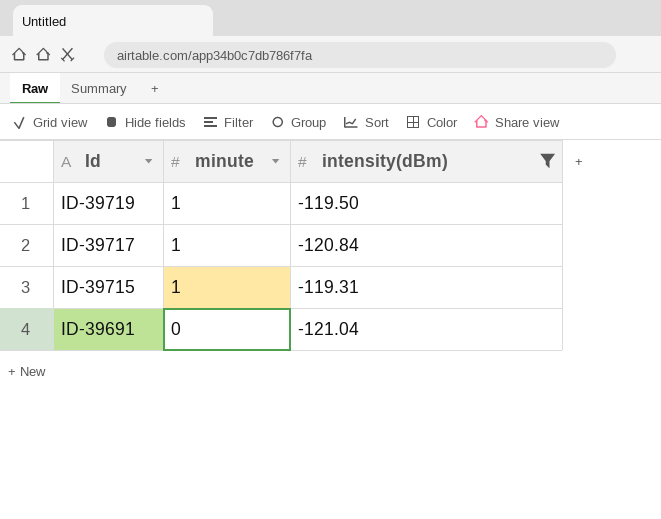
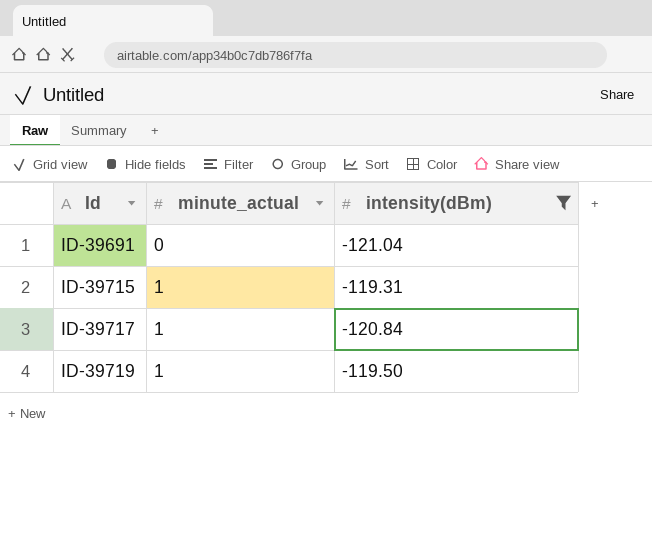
row order: Id descending -> Id ascending
column name: minute -> minute_actual

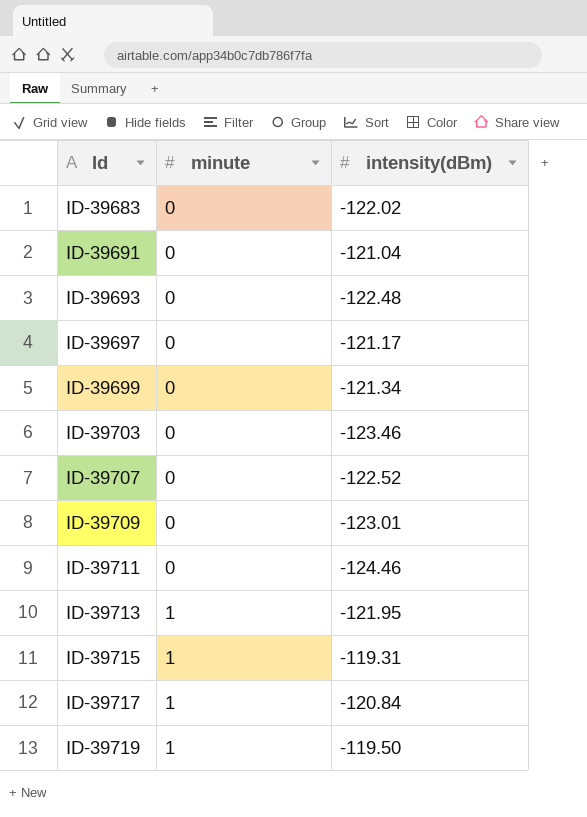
filter: intensity(dBm) >= -121.04 -> none
column name: minute_actual -> minute

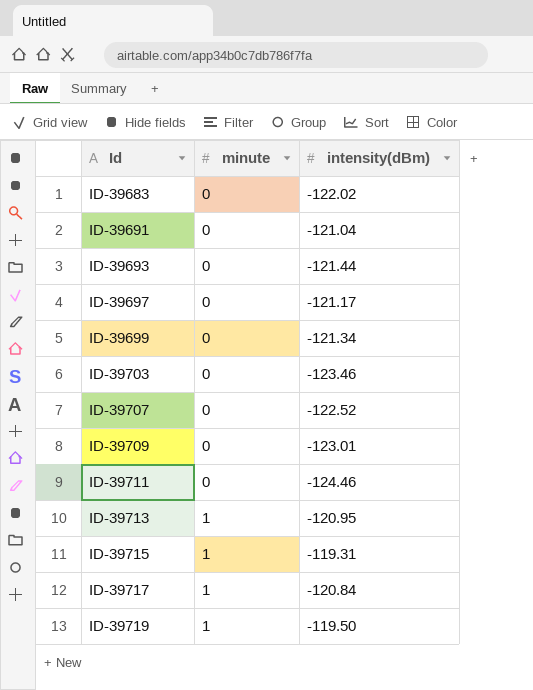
ID-39693 | intensity(dBm): -122.48 -> -121.44
ID-39713 | intensity(dBm): -121.95 -> -120.95

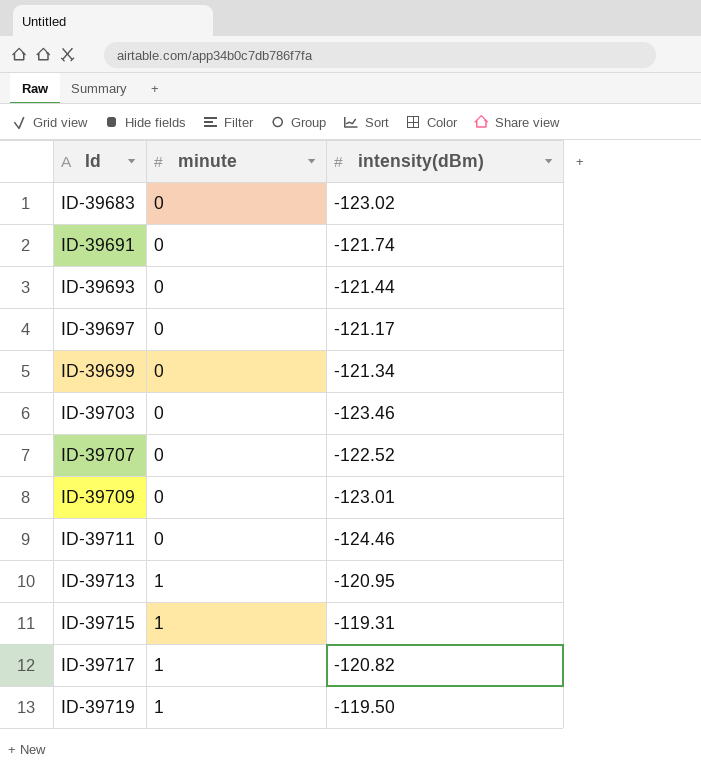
ID-39683 | intensity(dBm): -122.02 -> -123.02
ID-39691 | intensity(dBm): -121.04 -> -121.74
ID-39717 | intensity(dBm): -120.84 -> -120.82

